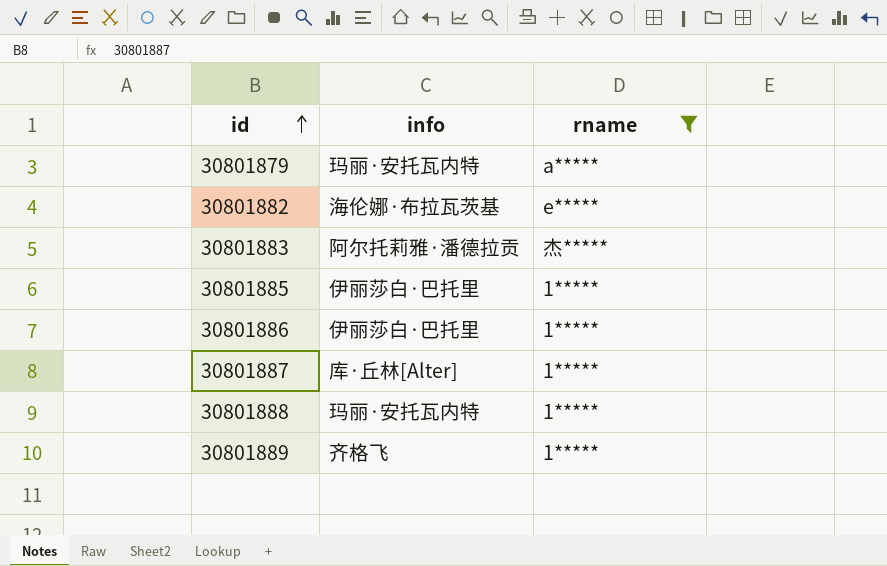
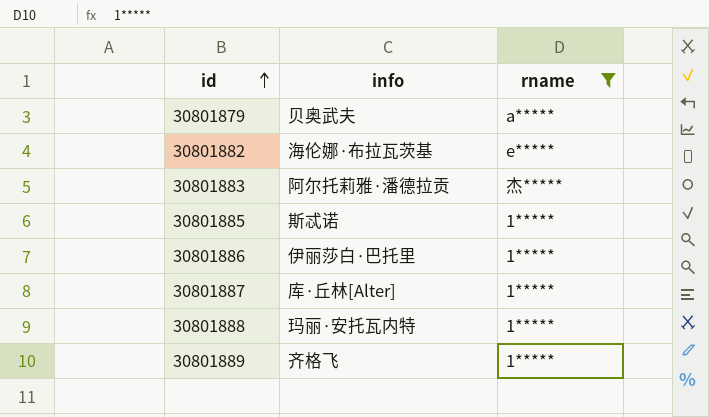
30801879 | info: 玛丽·安托瓦内特 -> 贝奥武夫
30801885 | info: 伊丽莎白·巴托里 -> 斯忒诺

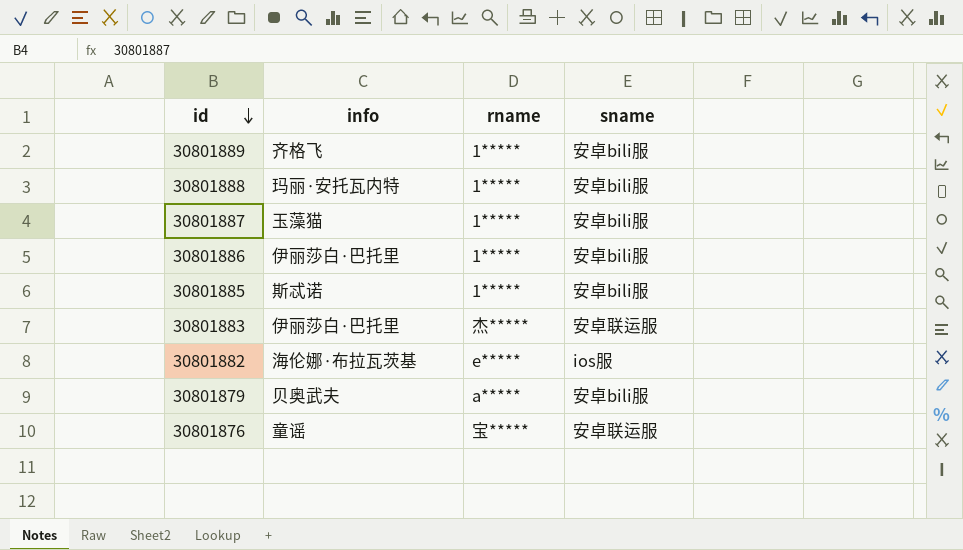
filter: rname != 宝***** -> none
row order: id ascending -> id descending
column sname | position: none -> 4
30801887 | info: 库·丘林[Alter] -> 玉藻猫
30801883 | info: 阿尔托莉雅·潘德拉贡 -> 伊丽莎白·巴托里

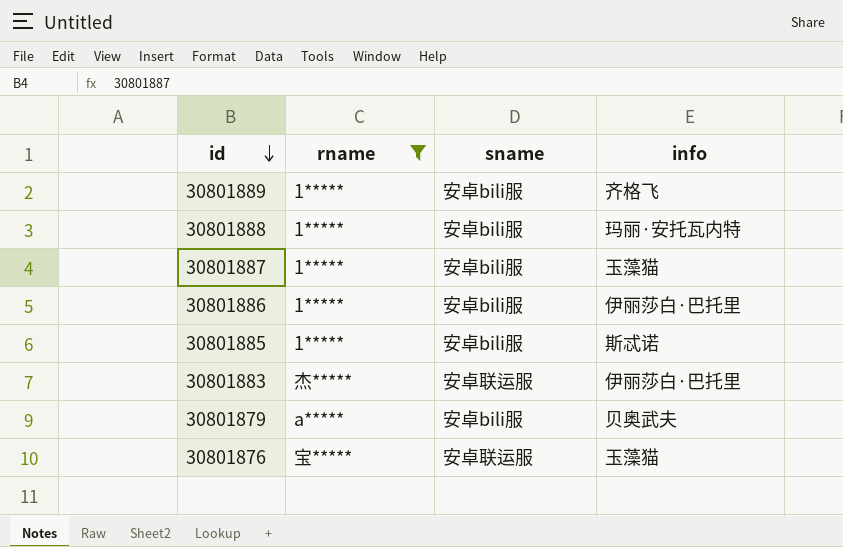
filter: none -> rname != e*****
column info | position: 2 -> 4
30801876 | info: 童谣 -> 玉藻猫

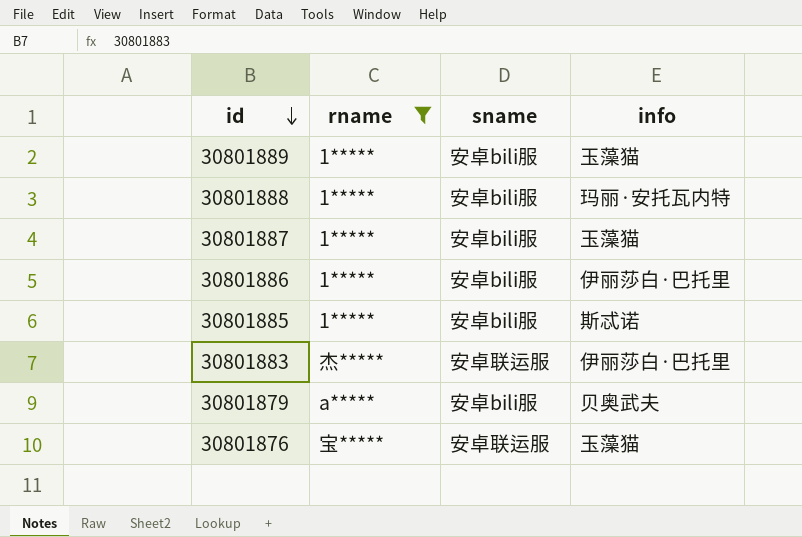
30801889 | info: 齐格飞 -> 玉藻猫

